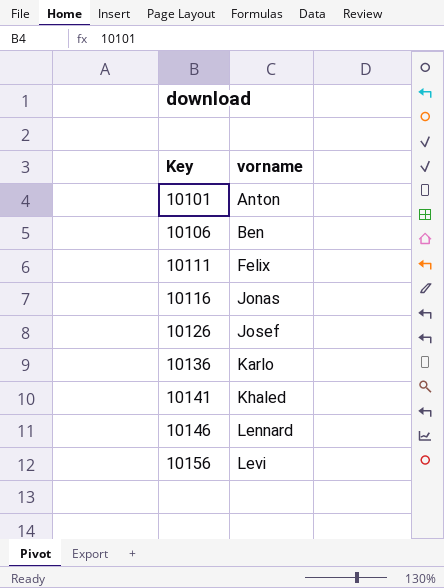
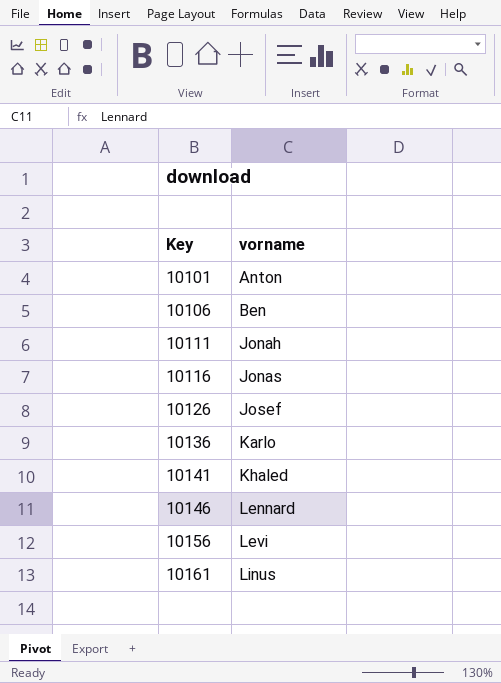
10111 | vorname: Felix -> Jonah
row 10161: none -> Linus

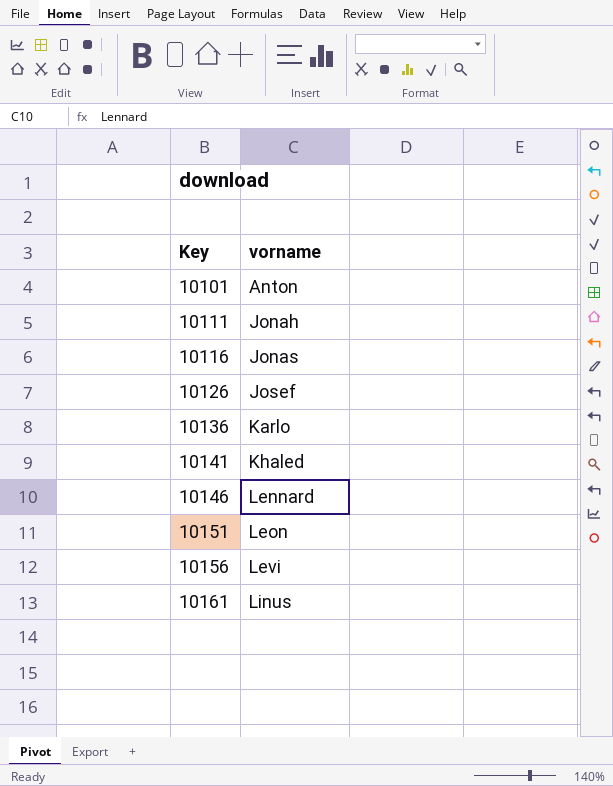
row 10106: Ben -> none
row 10151: none -> Leon

